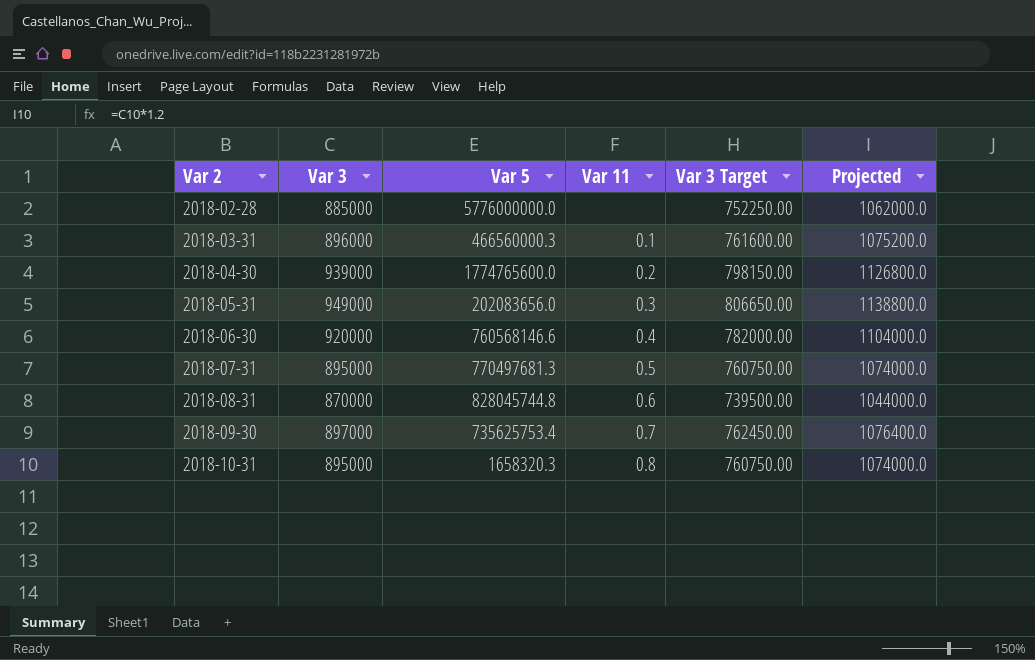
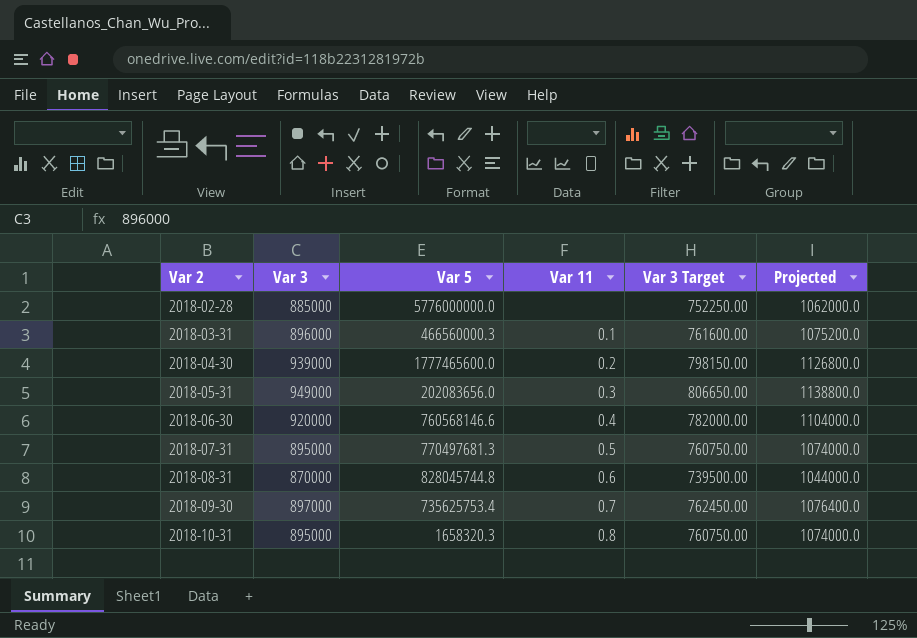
2018-04-30 | Var 5: 1774765600.0 -> 1777465600.0

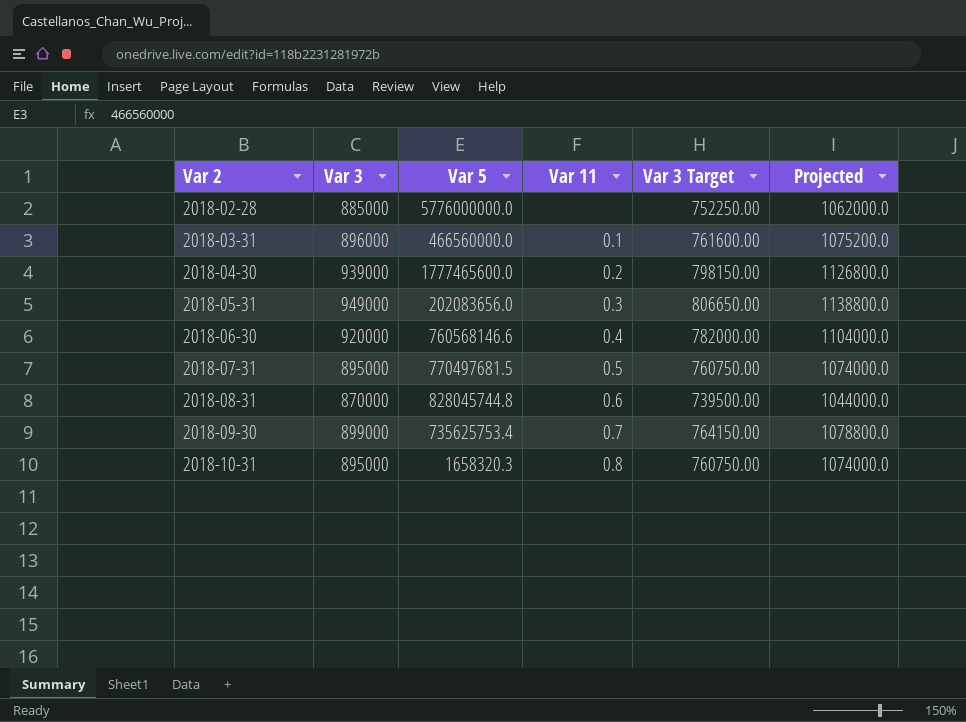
2018-03-31 | Var 5: 466560000.3 -> 466560000.0
2018-07-31 | Var 5: 770497681.3 -> 770497681.5
2018-09-30 | Var 3: 897000 -> 899000
2018-09-30 | Var 3 Target: 762450.00 -> 764150.00
2018-09-30 | Projected: 1076400.0 -> 1078800.0

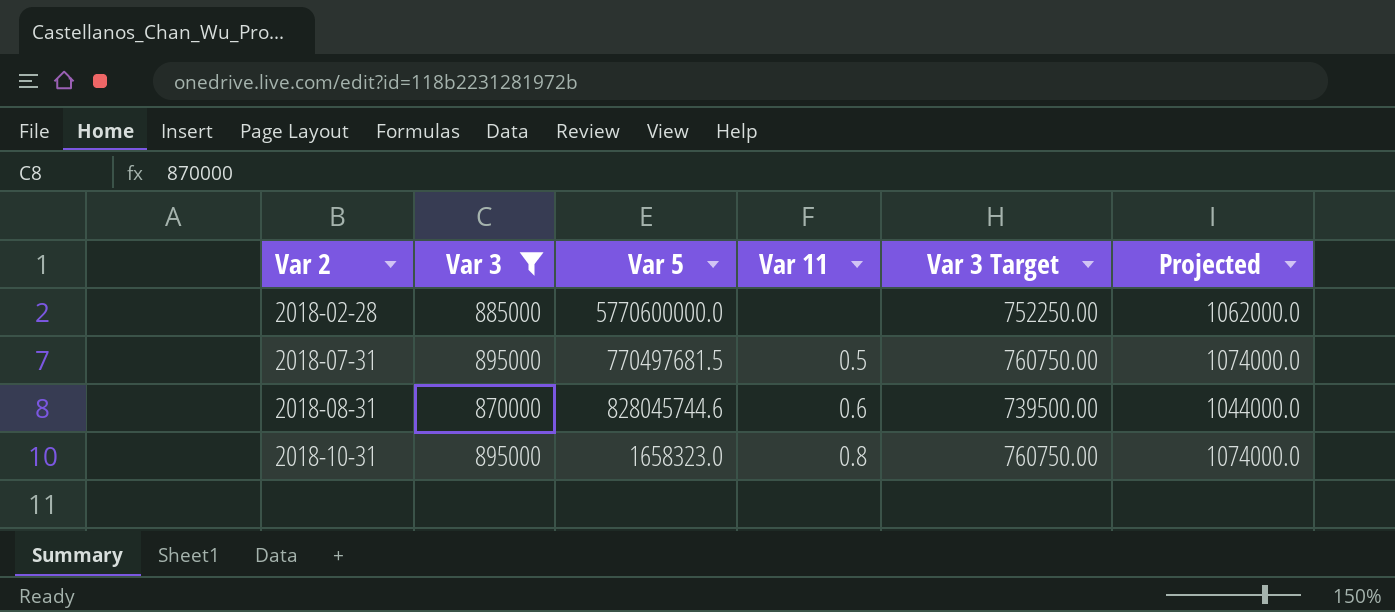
filter: none -> Var 3 <= 895000
2018-02-28 | Var 5: 5776000000.0 -> 5770600000.0
2018-08-31 | Var 5: 828045744.8 -> 828045744.6
2018-10-31 | Var 5: 1658320.3 -> 1658323.0

